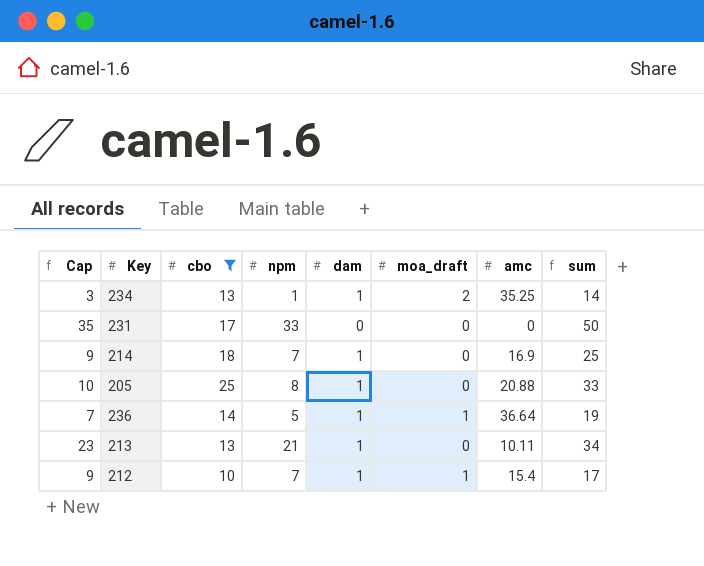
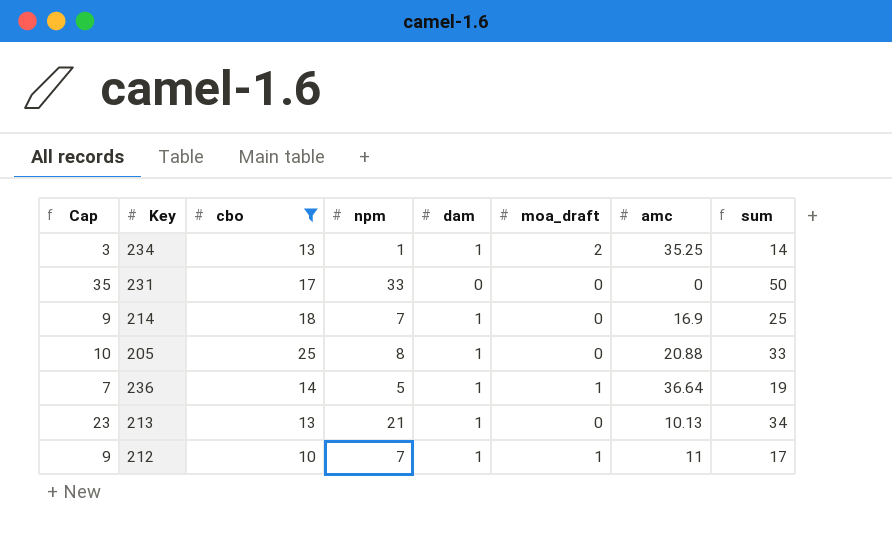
213 | amc: 10.11 -> 10.13
212 | amc: 15.4 -> 11

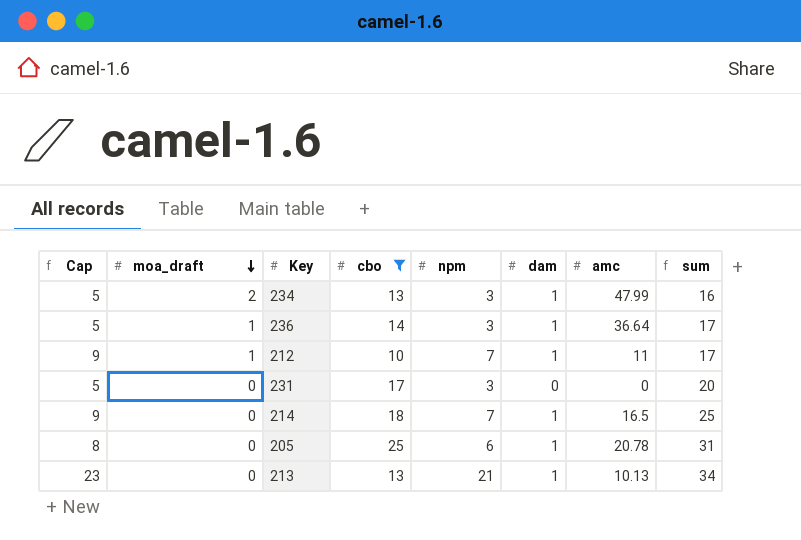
row order: none -> moa_draft descending
column moa_draft | position: 6 -> 2
234 | Cap: 3 -> 5
234 | npm: 1 -> 3
234 | amc: 35.25 -> 47.99
234 | sum: 14 -> 16
236 | Cap: 7 -> 5
236 | npm: 5 -> 3
236 | sum: 19 -> 17
231 | Cap: 35 -> 5
231 | npm: 33 -> 3
231 | sum: 50 -> 20
214 | amc: 16.9 -> 16.5
205 | Cap: 10 -> 8
205 | npm: 8 -> 6
205 | amc: 20.88 -> 20.78
205 | sum: 33 -> 31

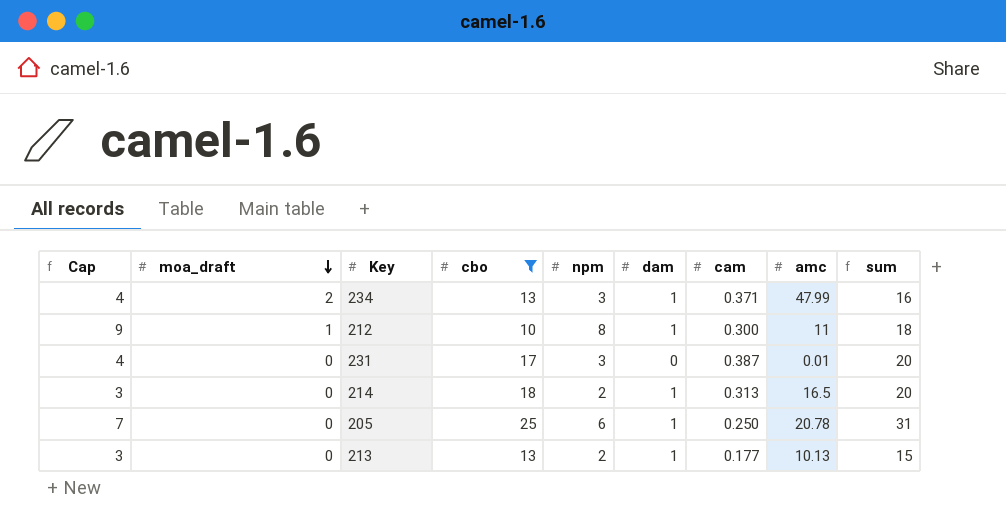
column Cap | formula: [npm] + 2 -> [npm] + 1
column cam | position: none -> 7
row 236: 5 | 1 | 14 | 3 | 1 | 36.64 | 17 -> none
212 | npm: 7 -> 8
212 | sum: 17 -> 18
231 | amc: 0 -> 0.01
214 | npm: 7 -> 2
214 | sum: 25 -> 20
213 | npm: 21 -> 2
213 | sum: 34 -> 15

